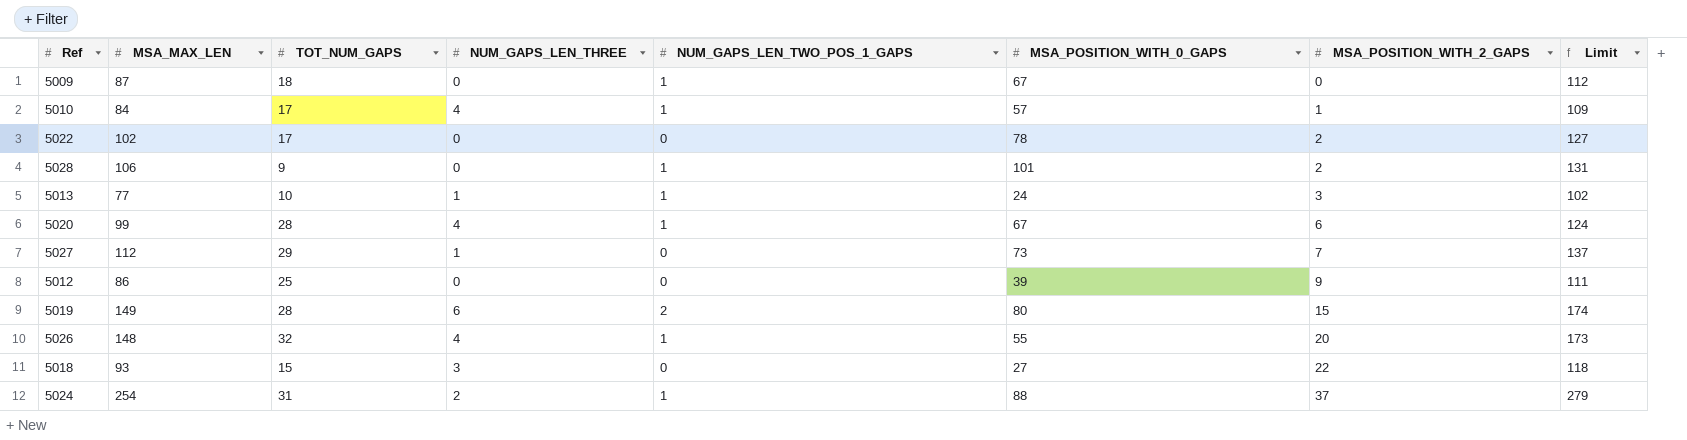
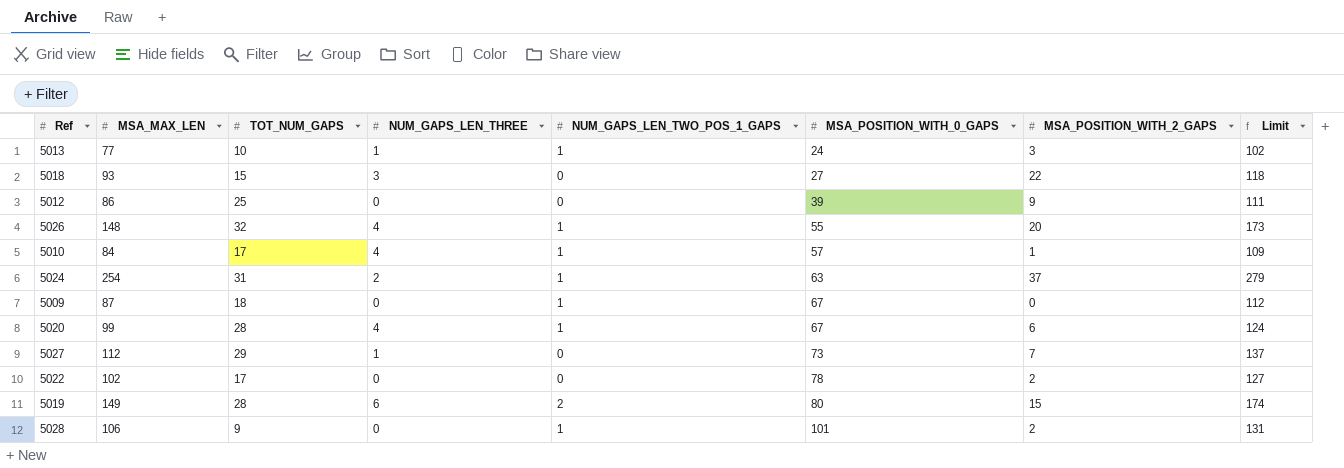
row order: MSA_POSITION_WITH_2_GAPS ascending -> MSA_POSITION_WITH_0_GAPS ascending
5024 | MSA_POSITION_WITH_0_GAPS: 88 -> 63

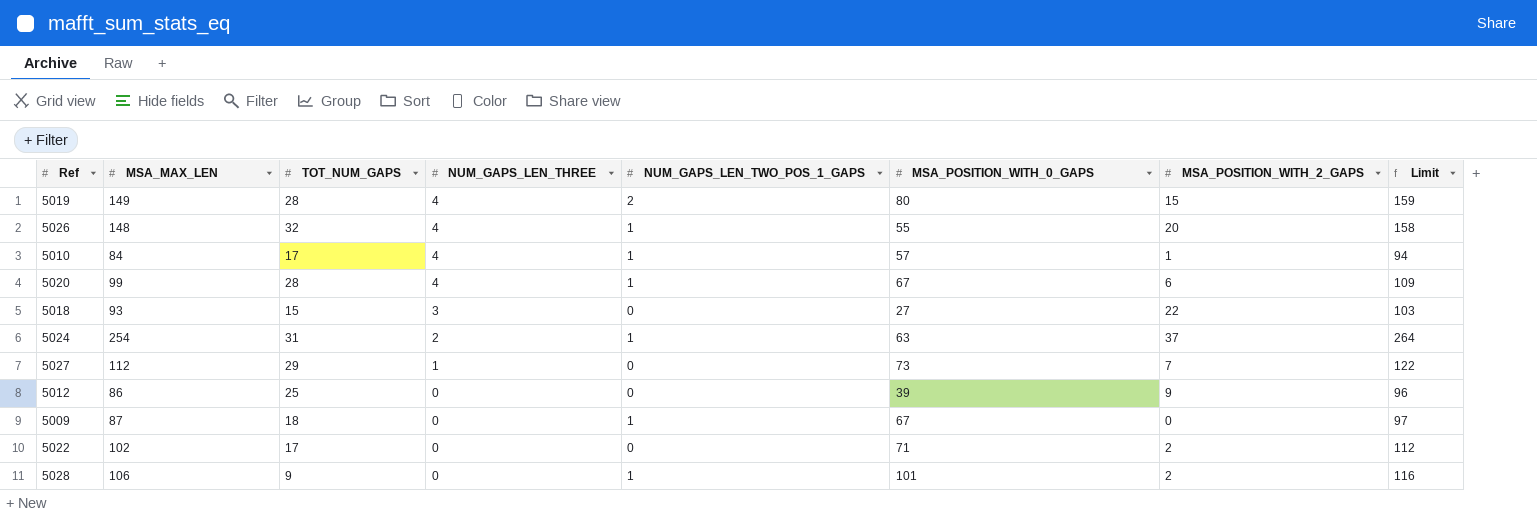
row order: MSA_POSITION_WITH_0_GAPS ascending -> NUM_GAPS_LEN_THREE descending
column Limit | formula: [MSA_MAX_LEN] + 25 -> [MSA_MAX_LEN] + 10
row 5013: 77 | 10 | 1 | 1 | 24 | 3 | 102 -> none
5019 | NUM_GAPS_LEN_THREE: 6 -> 4
5022 | MSA_POSITION_WITH_0_GAPS: 78 -> 71

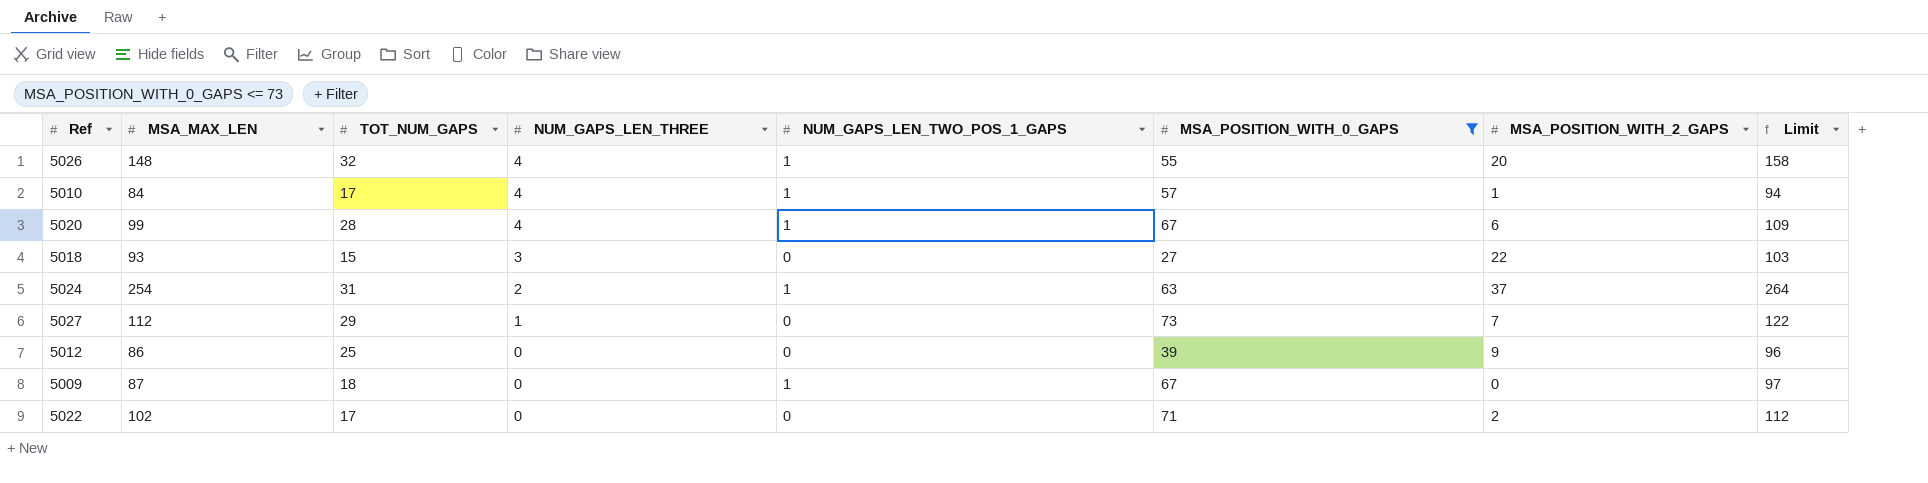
filter: none -> MSA_POSITION_WITH_0_GAPS <= 73

